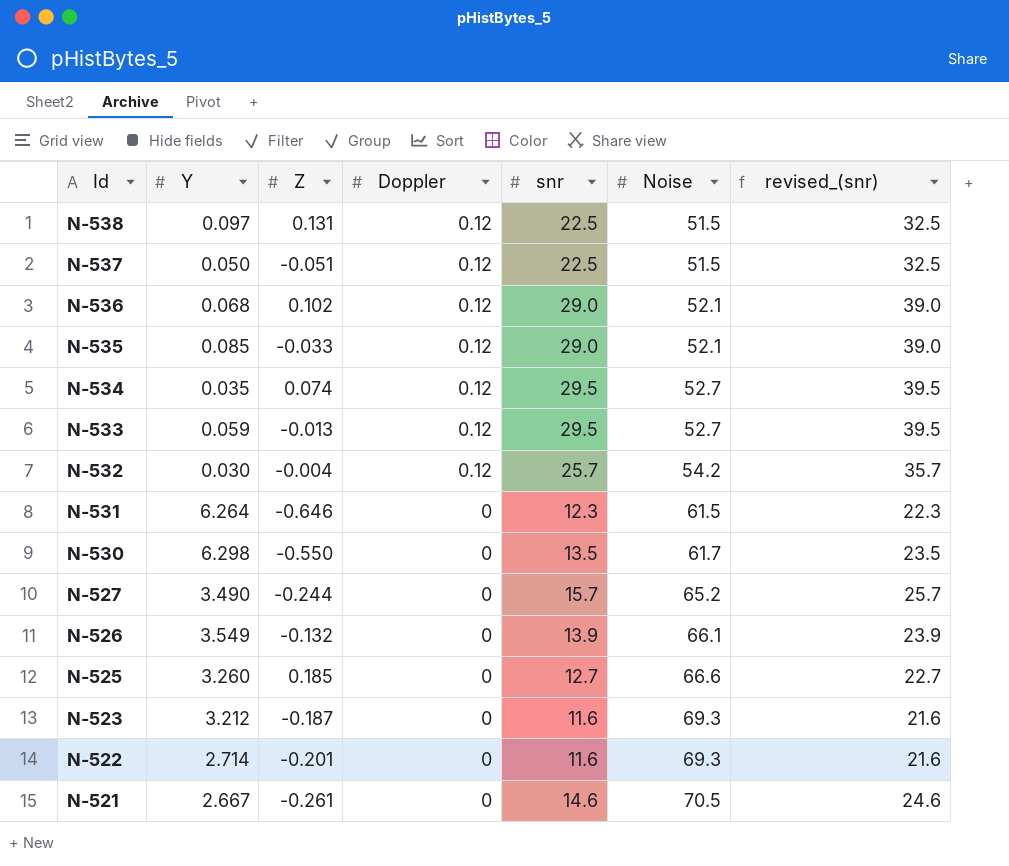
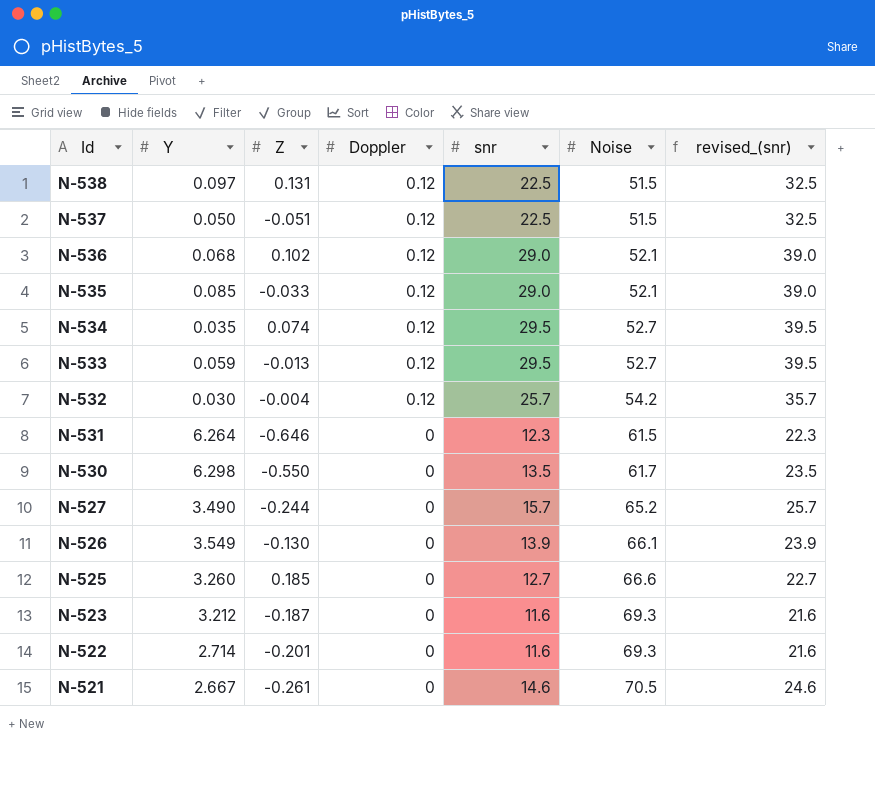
N-526 | Z: -0.132 -> -0.130

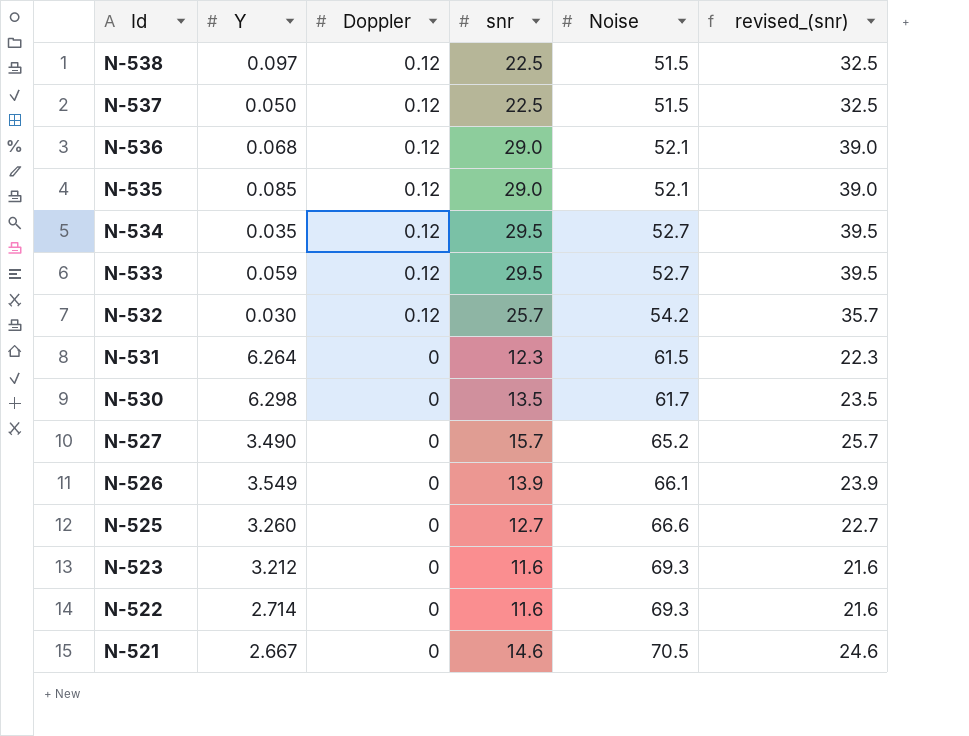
column Z | position: 3 -> none

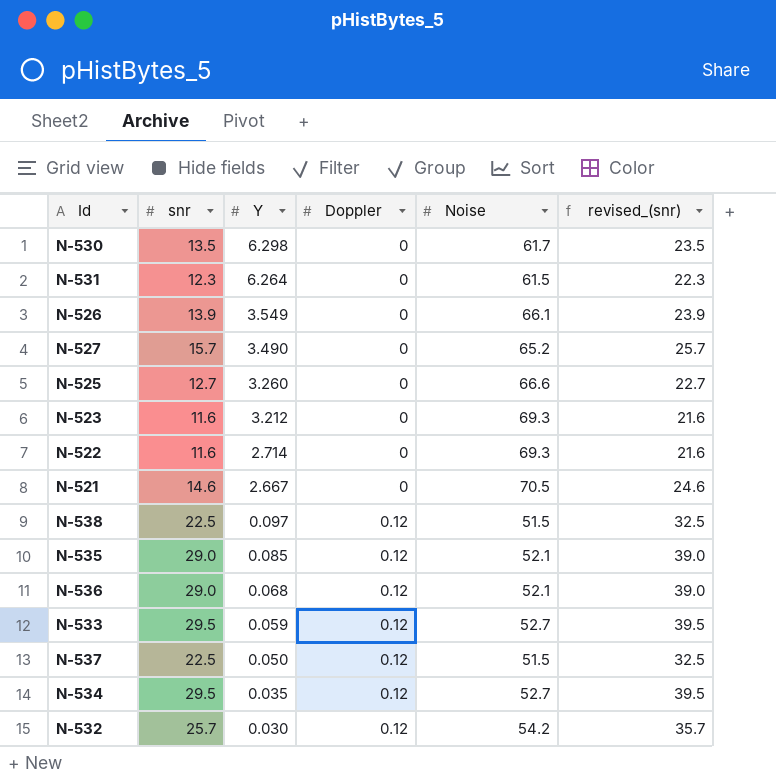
row order: Id descending -> Y descending
column snr | position: 4 -> 2

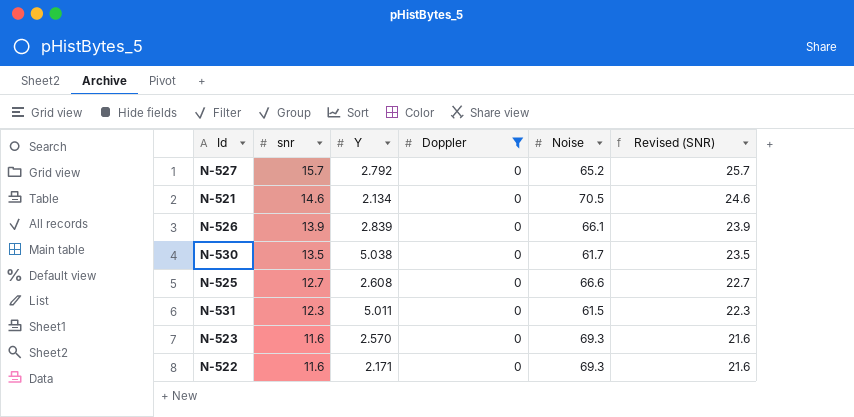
filter: none -> Doppler = 0
row order: Y descending -> snr descending
column name: revised_(snr) -> Revised (SNR)
N-527 | Y: 3.490 -> 2.792
N-521 | Y: 2.667 -> 2.134
N-526 | Y: 3.549 -> 2.839
N-530 | Y: 6.298 -> 5.038
N-525 | Y: 3.260 -> 2.608
N-531 | Y: 6.264 -> 5.011
N-523 | Y: 3.212 -> 2.570
N-522 | Y: 2.714 -> 2.171

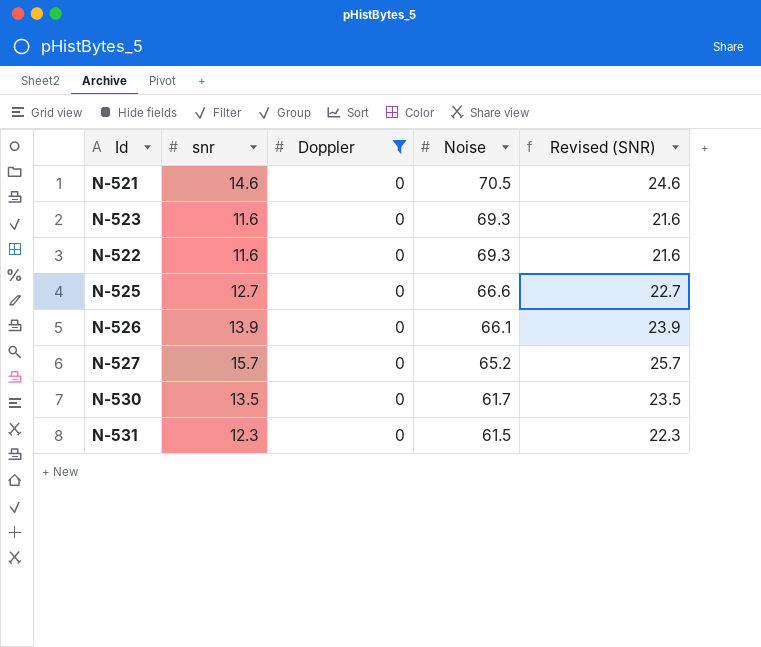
row order: snr descending -> Noise descending
column Y | position: 3 -> none

